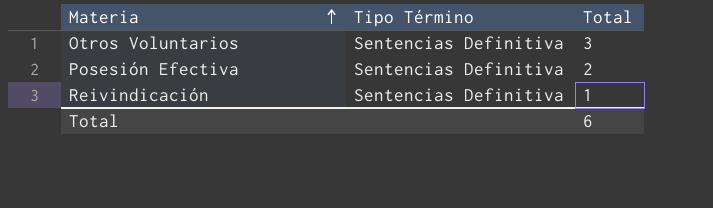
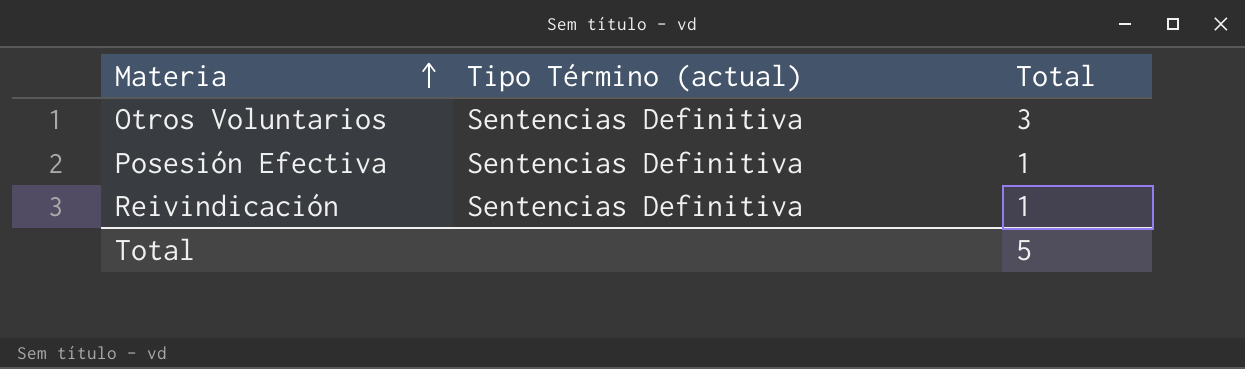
column name: Tipo Término -> Tipo Término (actual)
Posesión Efectiva | Total: 2 -> 1
Total | Total: 6 -> 5

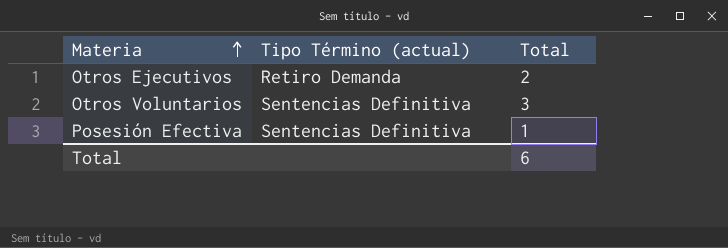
row Reivindicación: Sentencias Definitiva | 1 -> none
row Otros Ejecutivos: none -> Retiro Demanda | 2
Total | Total: 5 -> 6

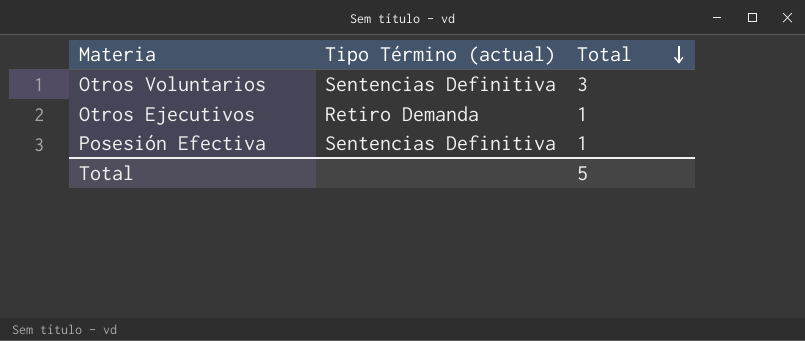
row order: Materia ascending -> Total descending
Otros Ejecutivos | Total: 2 -> 1
Total | Total: 6 -> 5

